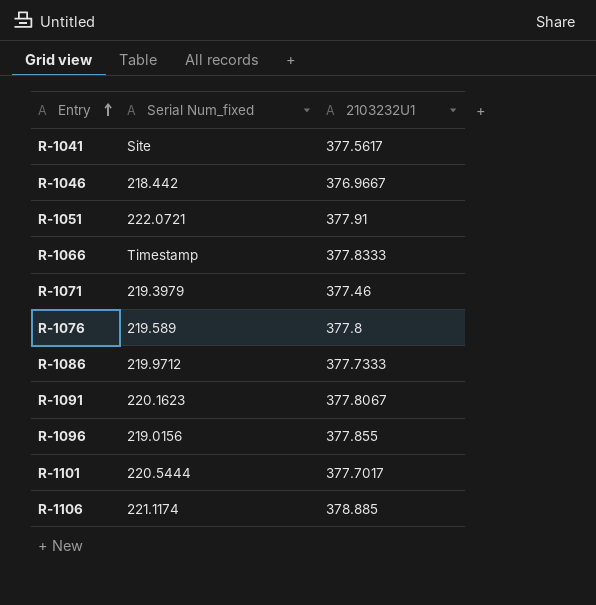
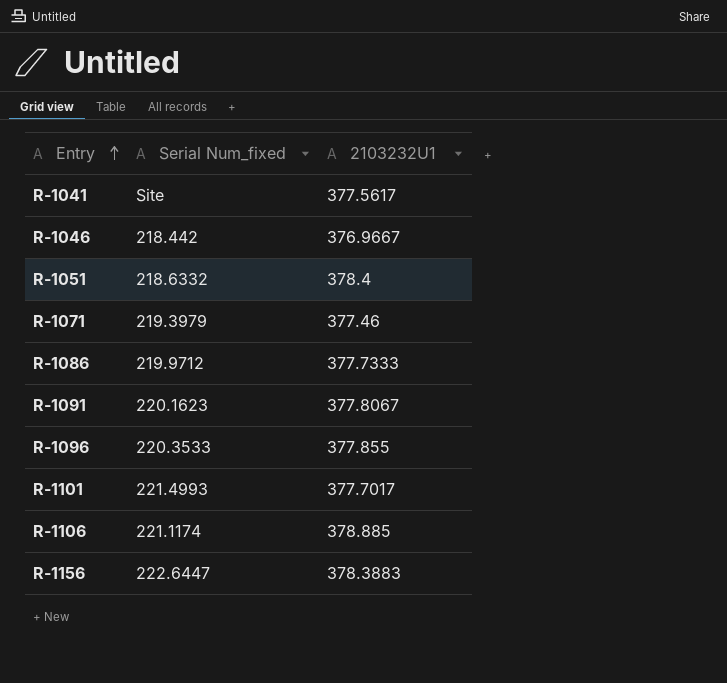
row R-1066: Timestamp | 377.8333 -> none
row R-1076: 219.589 | 377.8 -> none
R-1051 | Serial Num_fixed: 222.0721 -> 218.6332
R-1051 | 2103232U1: 377.91 -> 378.4
R-1096 | Serial Num_fixed: 219.0156 -> 220.3533
R-1101 | Serial Num_fixed: 220.5444 -> 221.4993
row R-1156: none -> 222.6447 | 378.3883

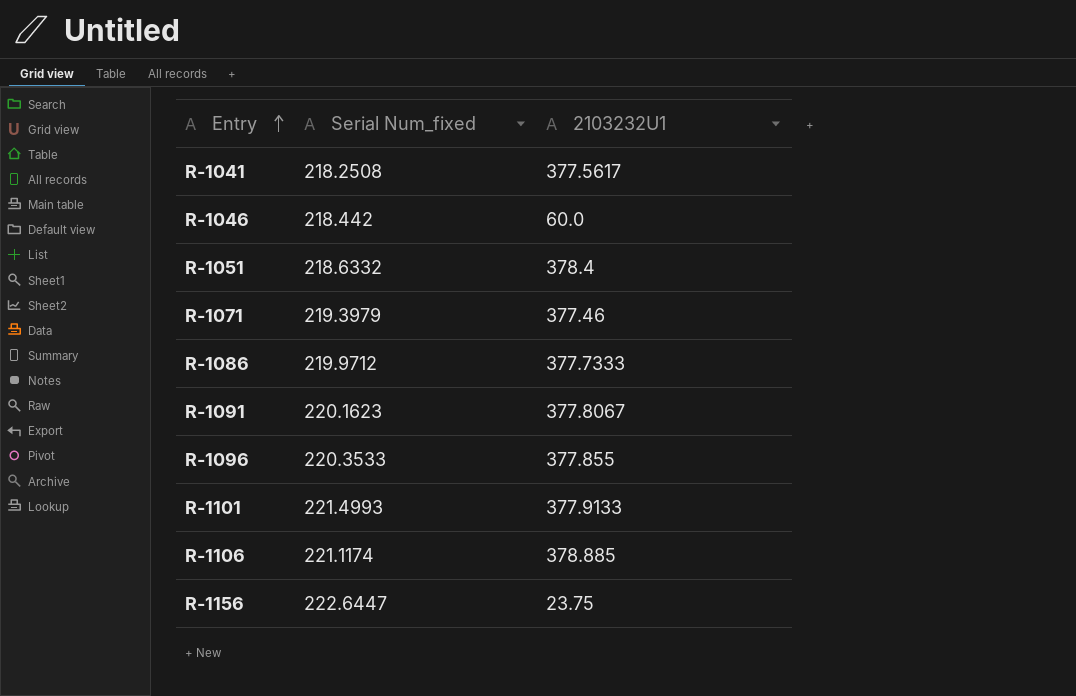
R-1041 | Serial Num_fixed: Site -> 218.2508
R-1046 | 2103232U1: 376.9667 -> 60.0
R-1101 | 2103232U1: 377.7017 -> 377.9133
R-1156 | 2103232U1: 378.3883 -> 23.75

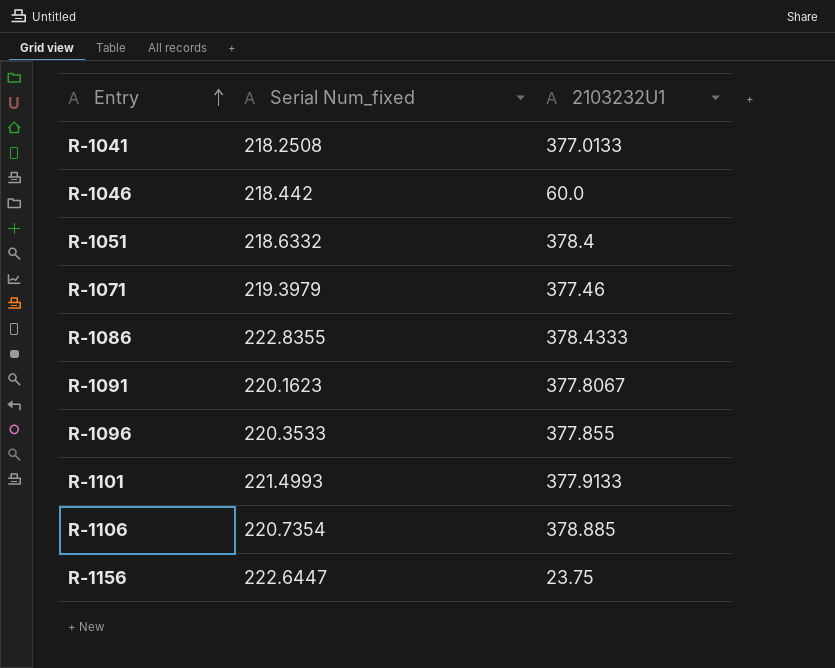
R-1041 | 2103232U1: 377.5617 -> 377.0133
R-1086 | Serial Num_fixed: 219.9712 -> 222.8355
R-1086 | 2103232U1: 377.7333 -> 378.4333
R-1106 | Serial Num_fixed: 221.1174 -> 220.7354

